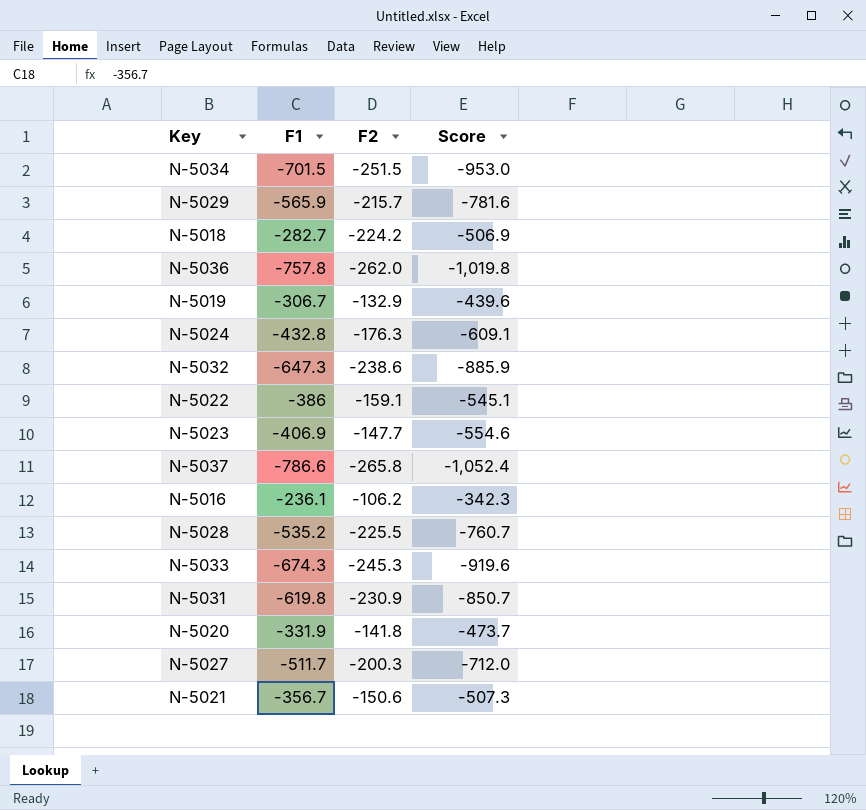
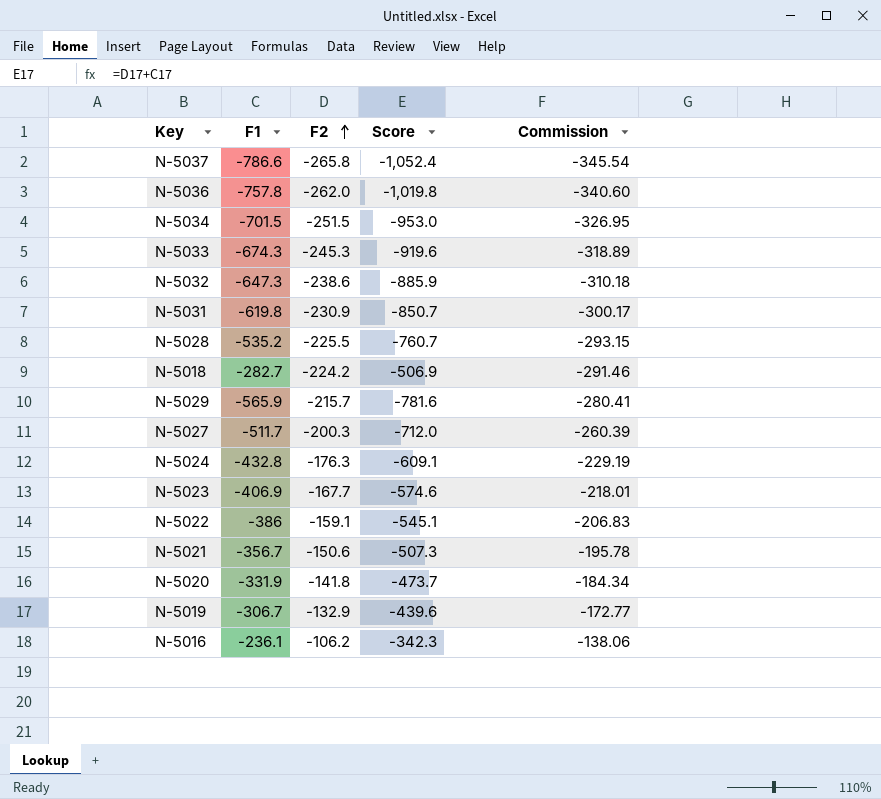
row order: none -> F2 ascending
column Commission | formula: none -> [F2] * 1.3
N-5023 | F2: -147.7 -> -167.7
N-5023 | Score: -554.6 -> -574.6

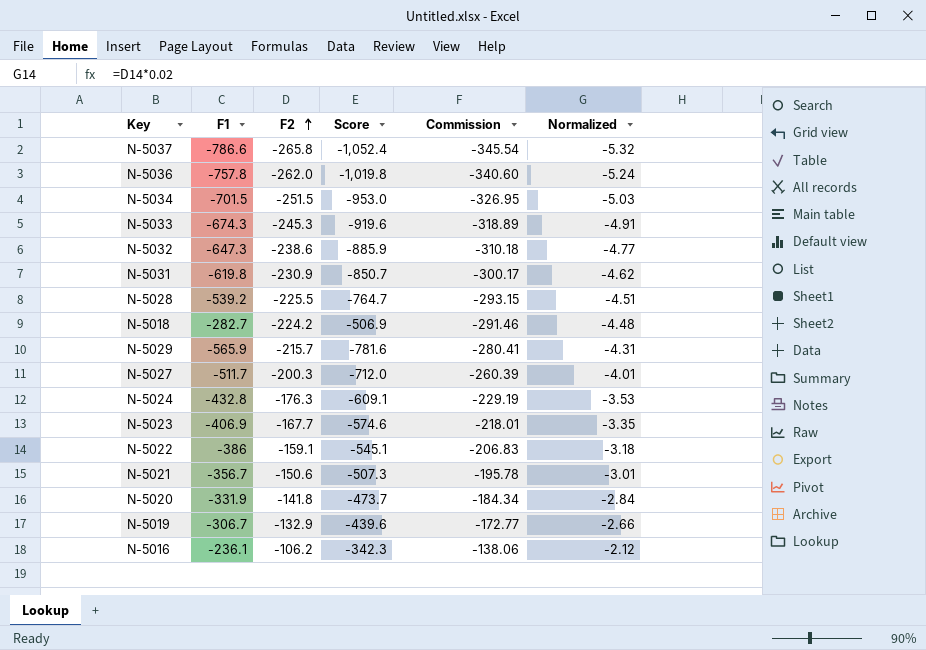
column Normalized | formula: none -> [F2] * 0.02
N-5028 | F1: -535.2 -> -539.2
N-5028 | Score: -760.7 -> -764.7

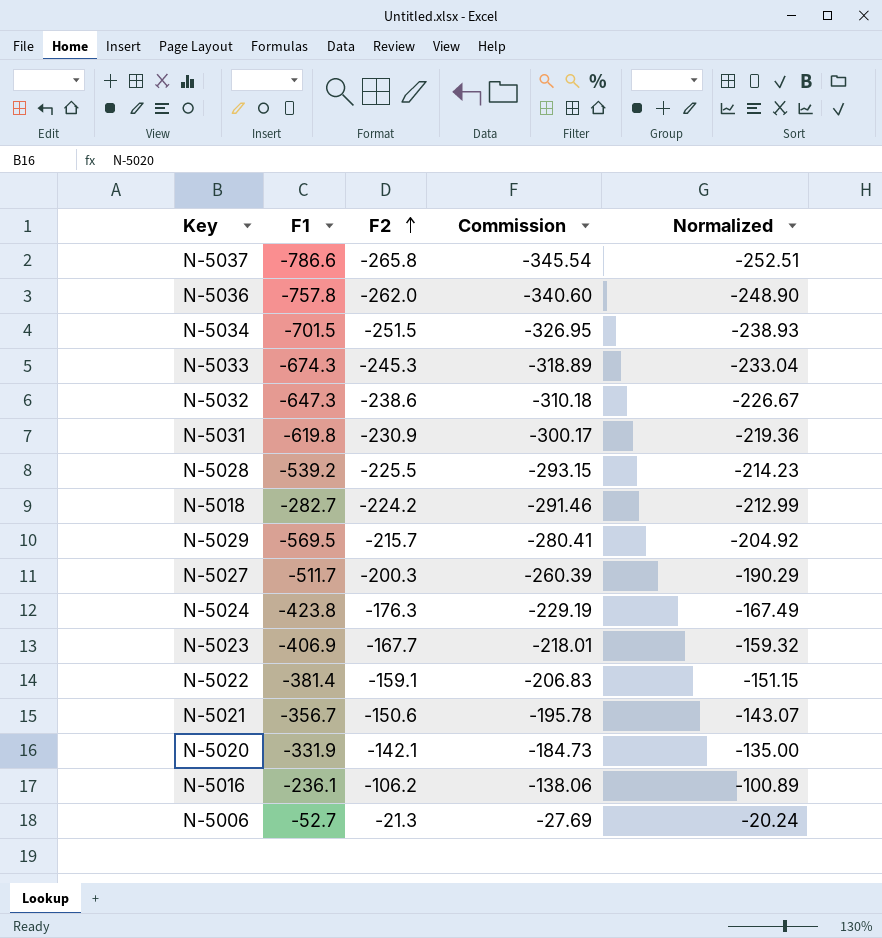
column Score | formula: [F1] + [F2] -> none
column Normalized | formula: [F2] * 0.02 -> [F2] * 0.95
row N-5019: -306.7 | -132.9 | -439.6 | -172.77 | -2.66 -> none
N-5029 | F1: -565.9 -> -569.5
N-5024 | F1: -432.8 -> -423.8
N-5022 | F1: -386 -> -381.4
N-5020 | F2: -141.8 -> -142.1
N-5020 | Commission: -184.34 -> -184.73
row N-5006: none -> -52.7 | -21.3 | -27.69 | -20.24

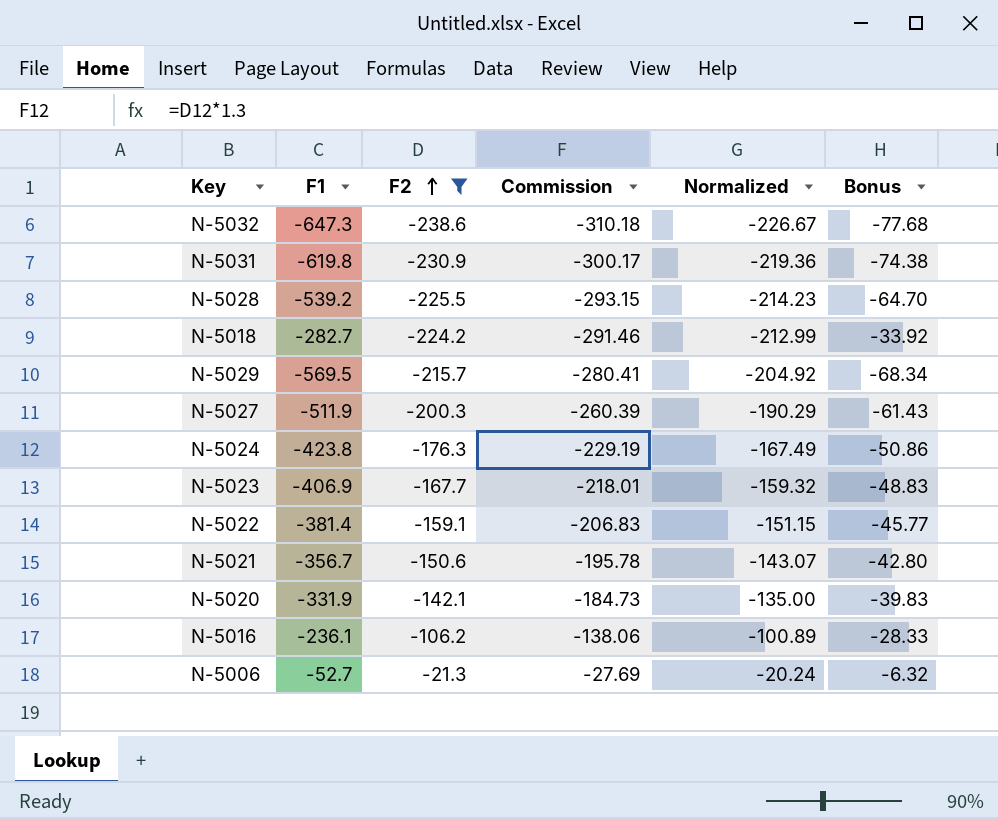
filter: none -> F2 >= -238.6
column Bonus | formula: none -> [F1] * 0.12
N-5027 | F1: -511.7 -> -511.9

